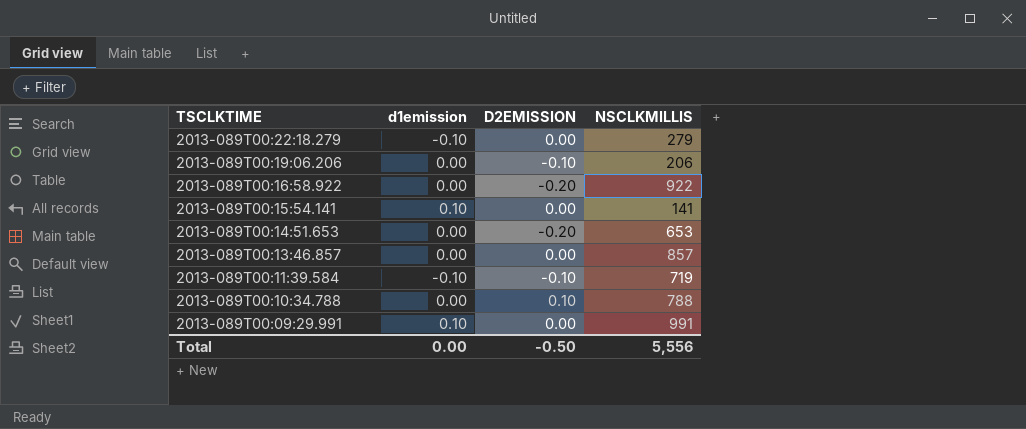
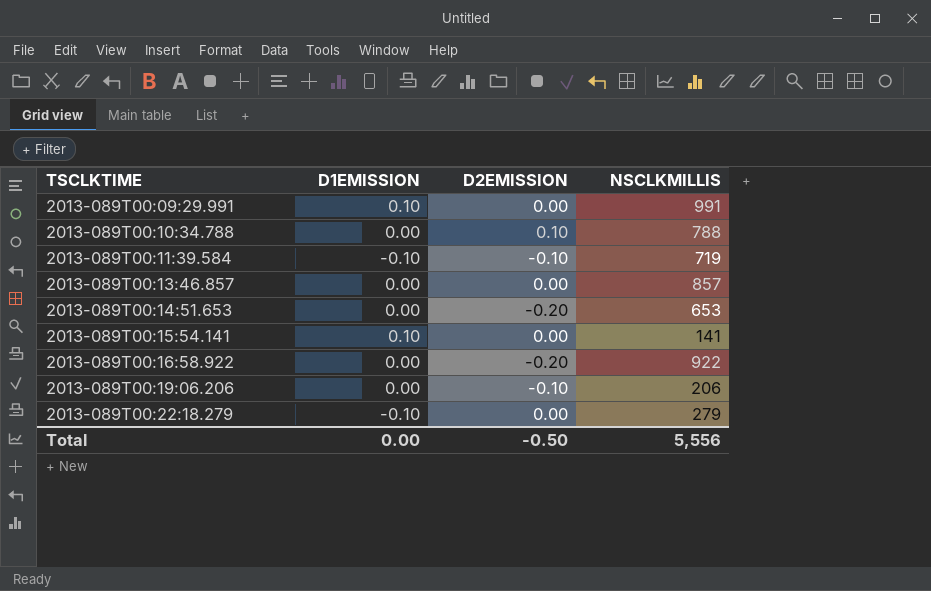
row order: TSCLKTIME descending -> TSCLKTIME ascending
column name: d1emission -> D1EMISSION

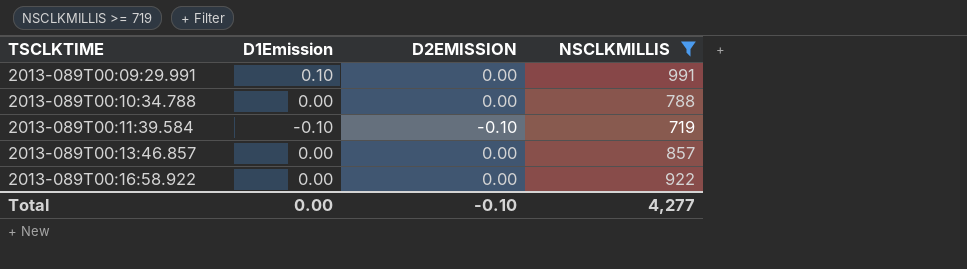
filter: none -> NSCLKMILLIS >= 719
column name: D1EMISSION -> D1Emission
2013-089T00:10:34.788 | D2EMISSION: 0.10 -> 0.00
2013-089T00:16:58.922 | D2EMISSION: -0.20 -> 0.00
Total | D2EMISSION: -0.50 -> -0.10
Total | NSCLKMILLIS: 5,556 -> 4,277

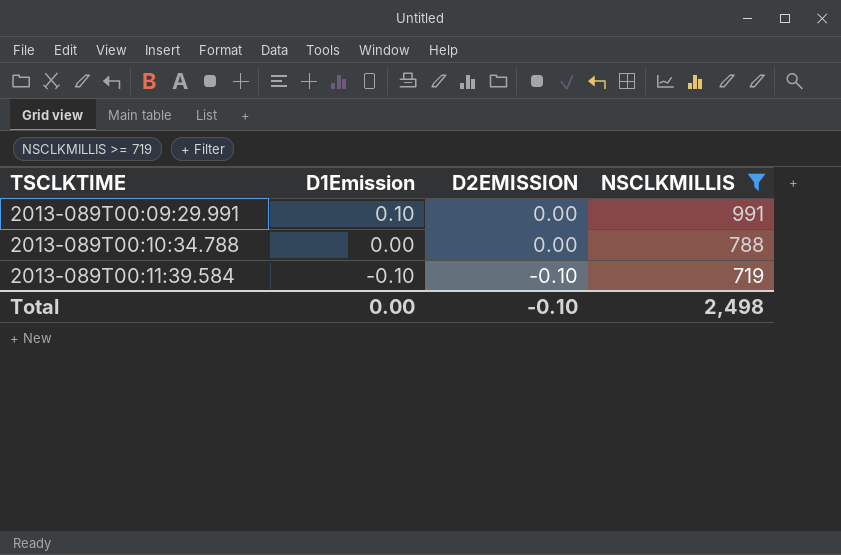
row 2013-089T00:13:46.857: 0.00 | 0.00 | 857 -> none
row 2013-089T00:16:58.922: 0.00 | 0.00 | 922 -> none
Total | NSCLKMILLIS: 4,277 -> 2,498

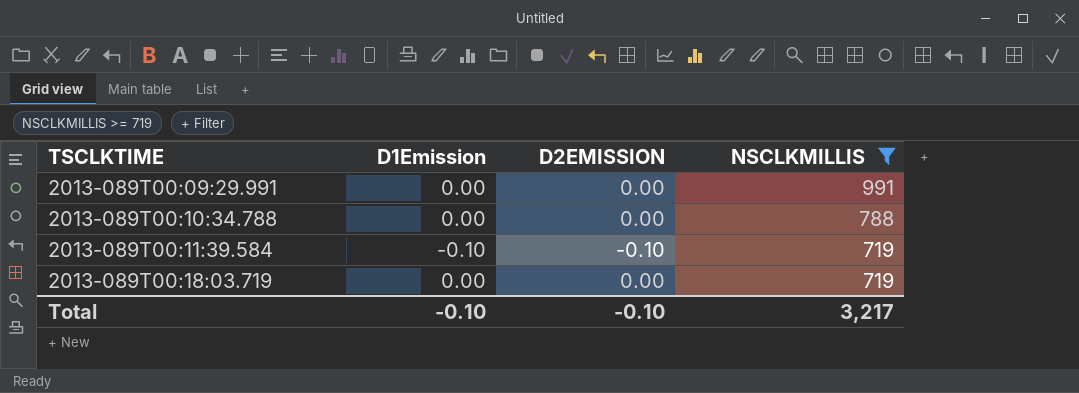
2013-089T00:09:29.991 | D1Emission: 0.10 -> 0.00
row 2013-089T00:18:03.719: none -> 0.00 | 0.00 | 719
Total | D1Emission: 0.00 -> -0.10
Total | NSCLKMILLIS: 2,498 -> 3,217

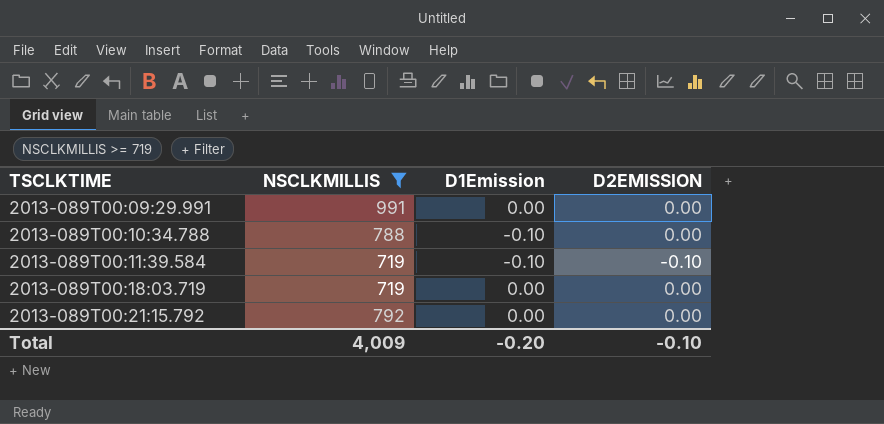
column NSCLKMILLIS | position: 4 -> 2
2013-089T00:10:34.788 | D1Emission: 0.00 -> -0.10
row 2013-089T00:21:15.792: none -> 792 | 0.00 | 0.00
Total | NSCLKMILLIS: 3,217 -> 4,009
Total | D1Emission: -0.10 -> -0.20

